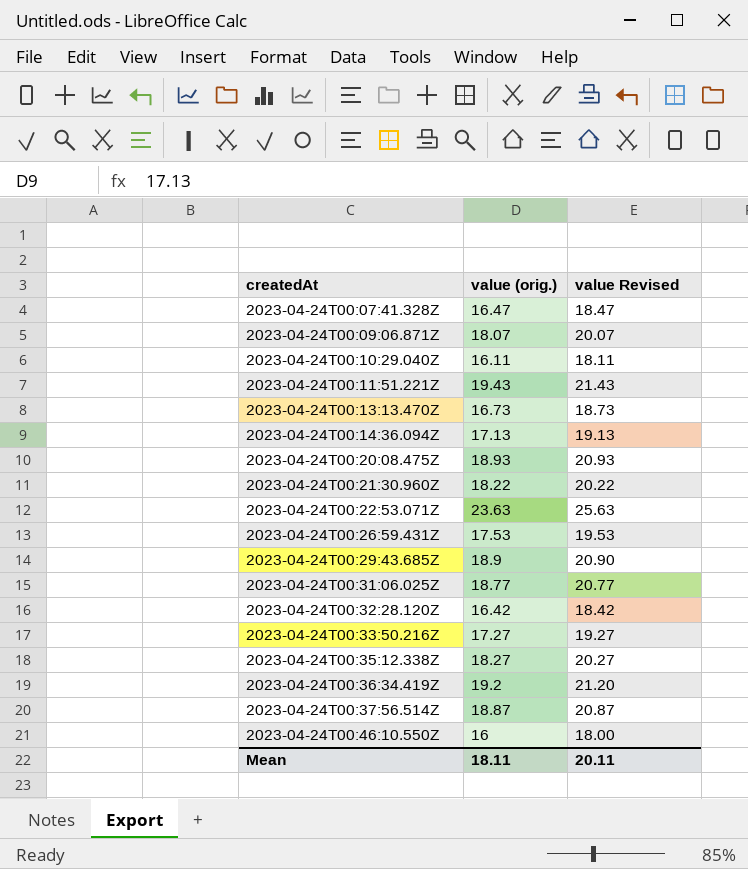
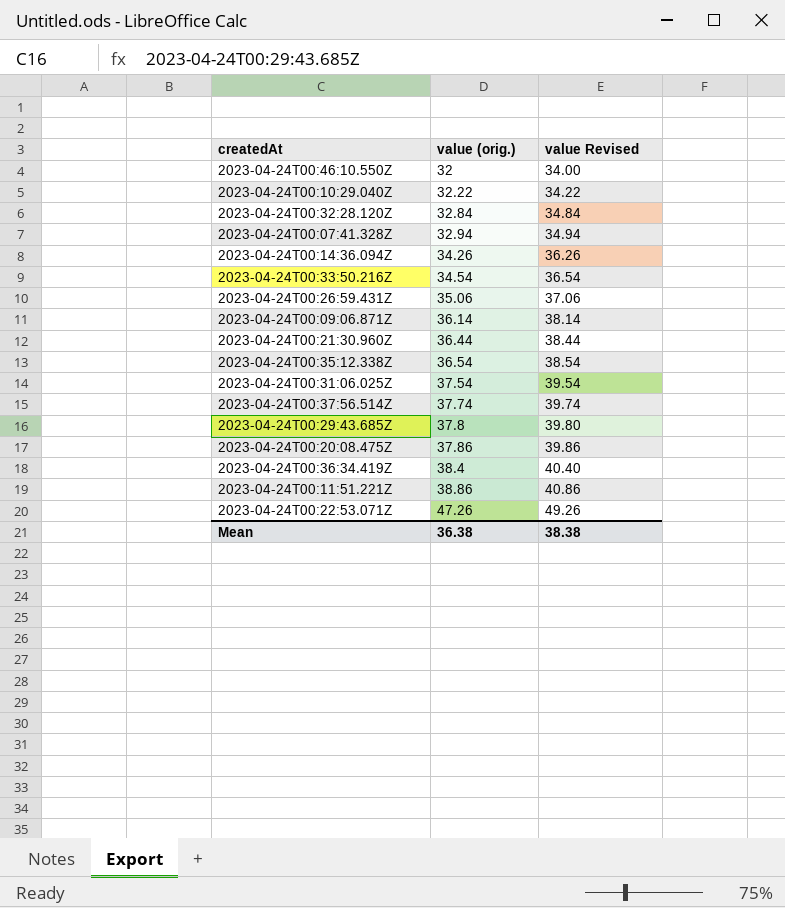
row order: createdAt ascending -> value (orig.) ascending
row 2023-04-24T00:13:13.470Z: 16.73 | 18.73 -> none
2023-04-24T00:46:10.550Z | value (orig.): 16 -> 32
2023-04-24T00:46:10.550Z | value Revised: 18.00 -> 34.00
2023-04-24T00:10:29.040Z | value (orig.): 16.11 -> 32.22
2023-04-24T00:10:29.040Z | value Revised: 18.11 -> 34.22
2023-04-24T00:32:28.120Z | value (orig.): 16.42 -> 32.84
2023-04-24T00:32:28.120Z | value Revised: 18.42 -> 34.84
2023-04-24T00:07:41.328Z | value (orig.): 16.47 -> 32.94
2023-04-24T00:07:41.328Z | value Revised: 18.47 -> 34.94
2023-04-24T00:14:36.094Z | value (orig.): 17.13 -> 34.26
2023-04-24T00:14:36.094Z | value Revised: 19.13 -> 36.26
2023-04-24T00:33:50.216Z | value (orig.): 17.27 -> 34.54
2023-04-24T00:33:50.216Z | value Revised: 19.27 -> 36.54
2023-04-24T00:26:59.431Z | value (orig.): 17.53 -> 35.06
2023-04-24T00:26:59.431Z | value Revised: 19.53 -> 37.06
2023-04-24T00:09:06.871Z | value (orig.): 18.07 -> 36.14
2023-04-24T00:09:06.871Z | value Revised: 20.07 -> 38.14
2023-04-24T00:21:30.960Z | value (orig.): 18.22 -> 36.44
2023-04-24T00:21:30.960Z | value Revised: 20.22 -> 38.44
2023-04-24T00:35:12.338Z | value (orig.): 18.27 -> 36.54
2023-04-24T00:35:12.338Z | value Revised: 20.27 -> 38.54
2023-04-24T00:31:06.025Z | value (orig.): 18.77 -> 37.54
2023-04-24T00:31:06.025Z | value Revised: 20.77 -> 39.54
2023-04-24T00:37:56.514Z | value (orig.): 18.87 -> 37.74
2023-04-24T00:37:56.514Z | value Revised: 20.87 -> 39.74
2023-04-24T00:29:43.685Z | value (orig.): 18.9 -> 37.8
2023-04-24T00:29:43.685Z | value Revised: 20.90 -> 39.80
2023-04-24T00:20:08.475Z | value (orig.): 18.93 -> 37.86
2023-04-24T00:20:08.475Z | value Revised: 20.93 -> 39.86
2023-04-24T00:36:34.419Z | value (orig.): 19.2 -> 38.4
2023-04-24T00:36:34.419Z | value Revised: 21.20 -> 40.40
2023-04-24T00:11:51.221Z | value (orig.): 19.43 -> 38.86
2023-04-24T00:11:51.221Z | value Revised: 21.43 -> 40.86
2023-04-24T00:22:53.071Z | value (orig.): 23.63 -> 47.26
2023-04-24T00:22:53.071Z | value Revised: 25.63 -> 49.26
Mean | value (orig.): 18.11 -> 36.38
Mean | value Revised: 20.11 -> 38.38

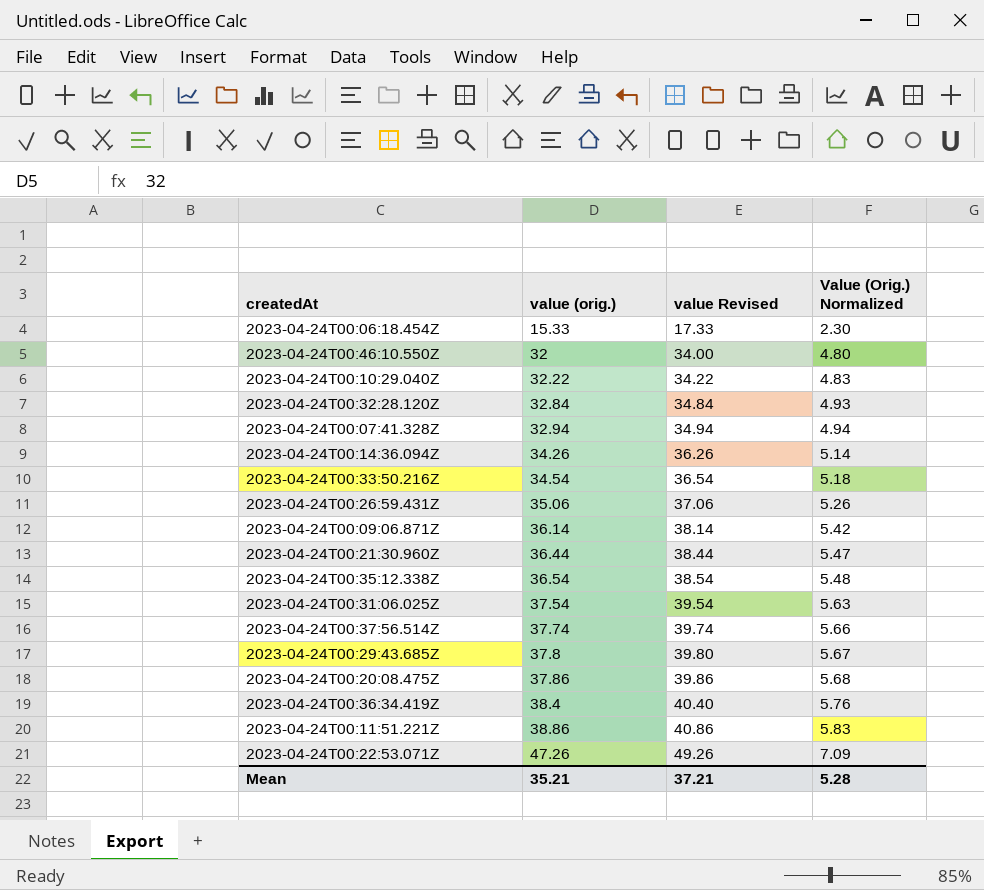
column Value (Orig.) Normalized | formula: none -> [value (orig.)] * 0.15
row 2023-04-24T00:06:18.454Z: none -> 15.33 | 17.33 | 2.30
Mean | value (orig.): 36.38 -> 35.21
Mean | value Revised: 38.38 -> 37.21

